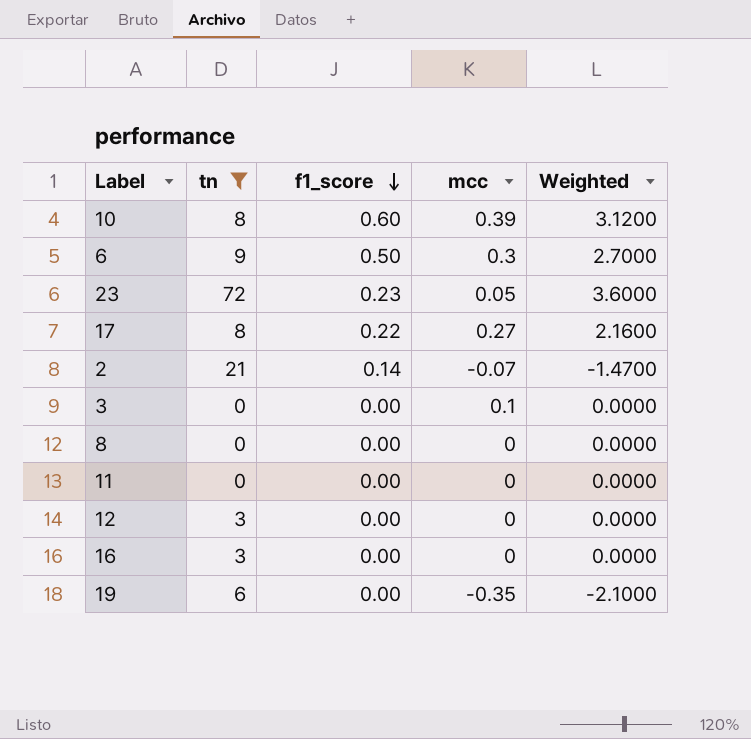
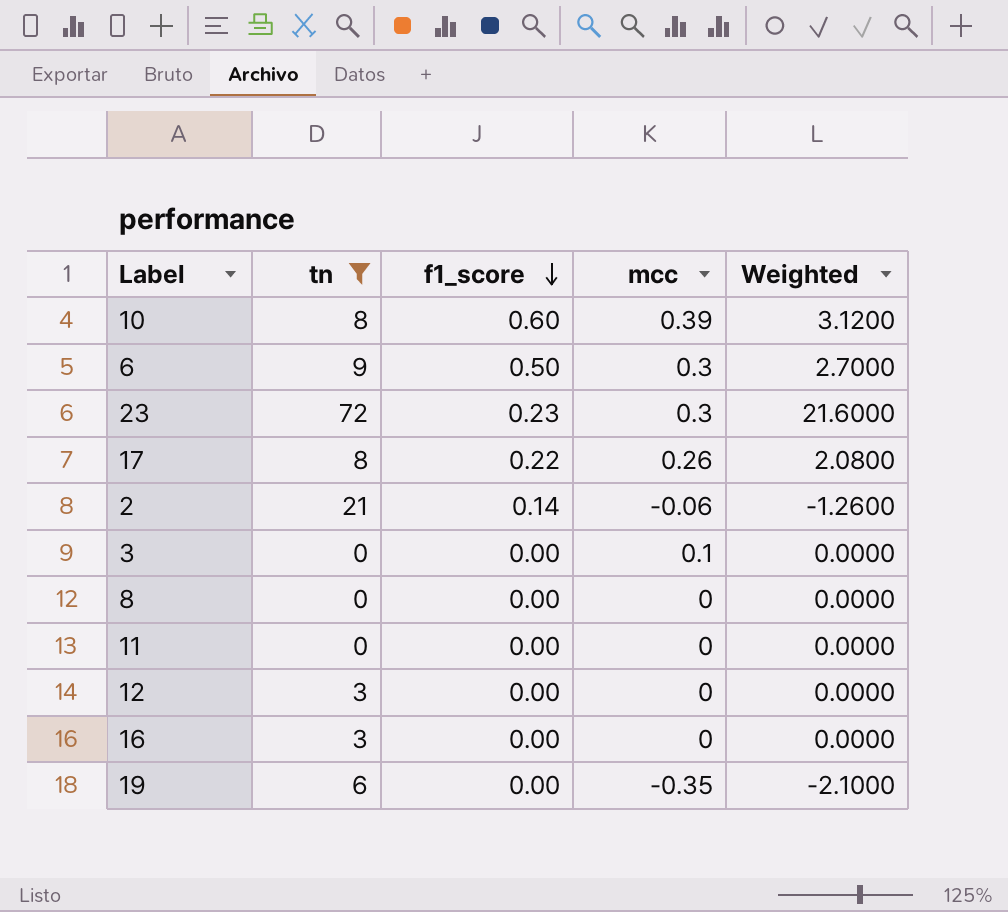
23 | mcc: 0.05 -> 0.3
23 | Weighted: 3.6000 -> 21.6000
17 | mcc: 0.27 -> 0.26
17 | Weighted: 2.1600 -> 2.0800
2 | mcc: -0.07 -> -0.06
2 | Weighted: -1.4700 -> -1.2600

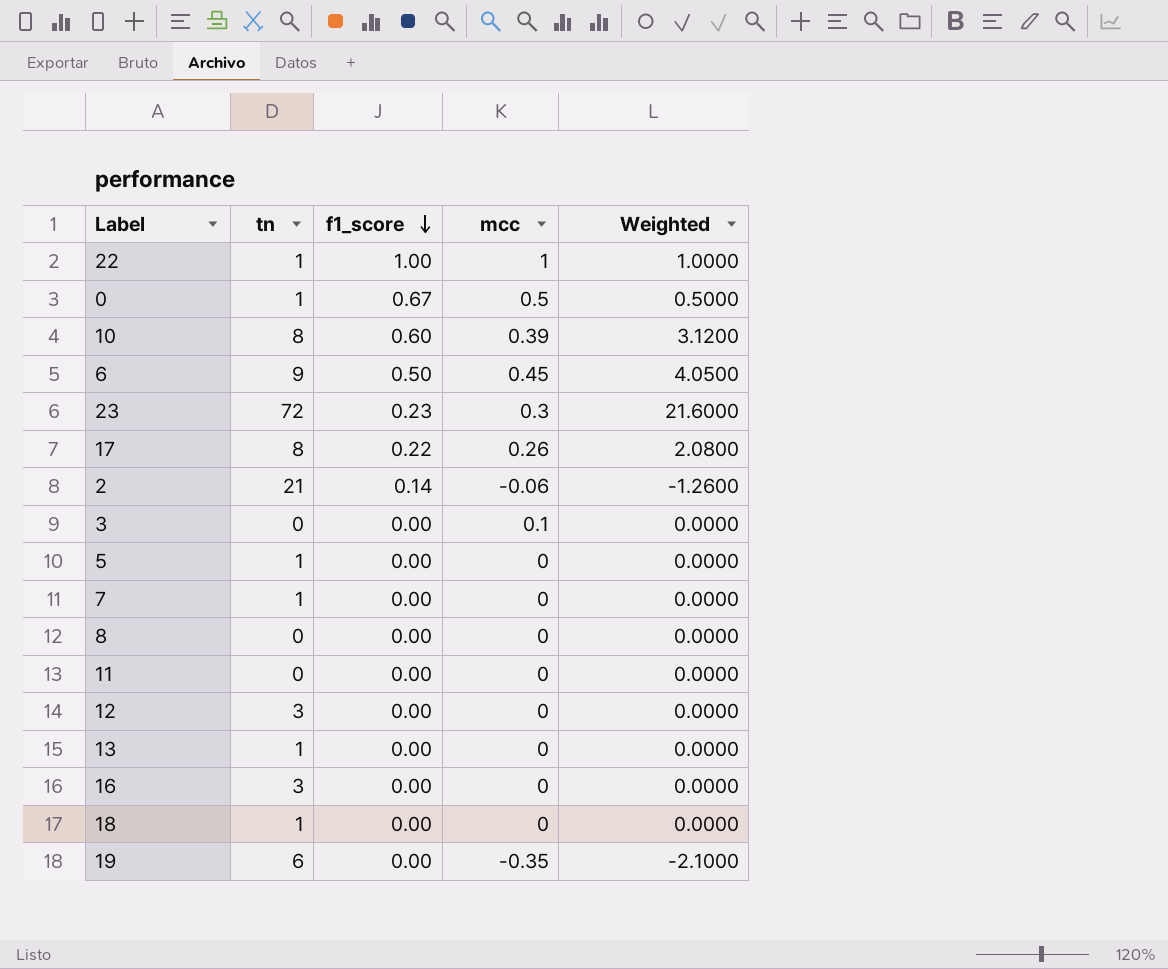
filter: tn != 1 -> none
6 | mcc: 0.3 -> 0.45
6 | Weighted: 2.7000 -> 4.0500

